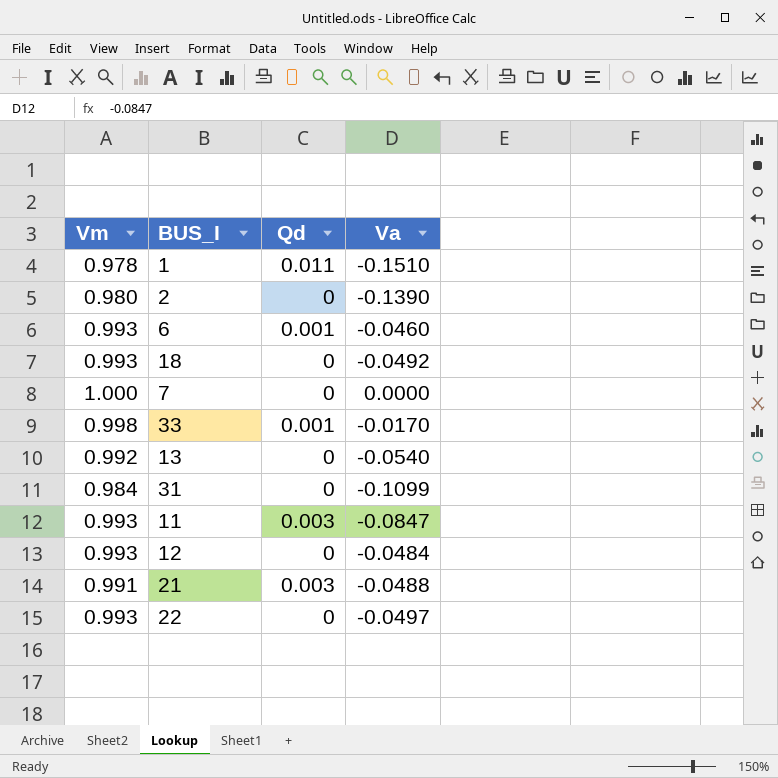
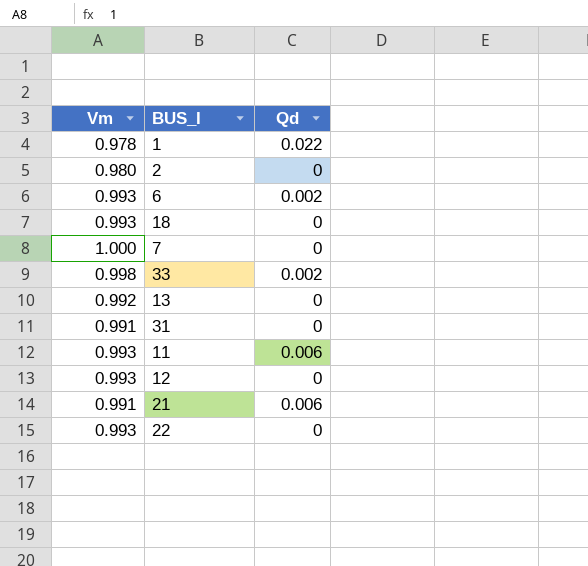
column Va | position: 4 -> none
1 | Qd: 0.011 -> 0.022
6 | Qd: 0.001 -> 0.002
33 | Qd: 0.001 -> 0.002
31 | Vm: 0.984 -> 0.991
11 | Qd: 0.003 -> 0.006
21 | Qd: 0.003 -> 0.006

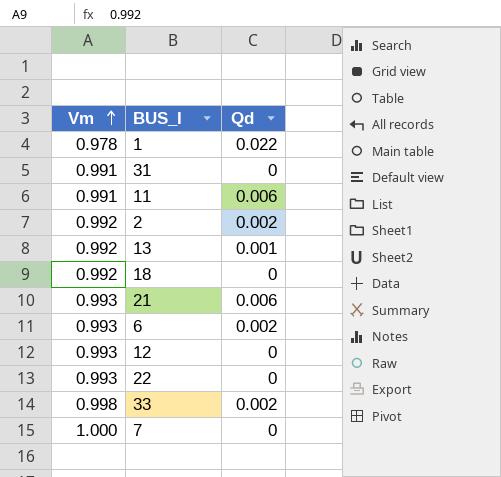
row order: none -> Vm ascending
11 | Vm: 0.993 -> 0.991
2 | Vm: 0.980 -> 0.992
2 | Qd: 0 -> 0.002
13 | Qd: 0 -> 0.001
18 | Vm: 0.993 -> 0.992
21 | Vm: 0.991 -> 0.993

